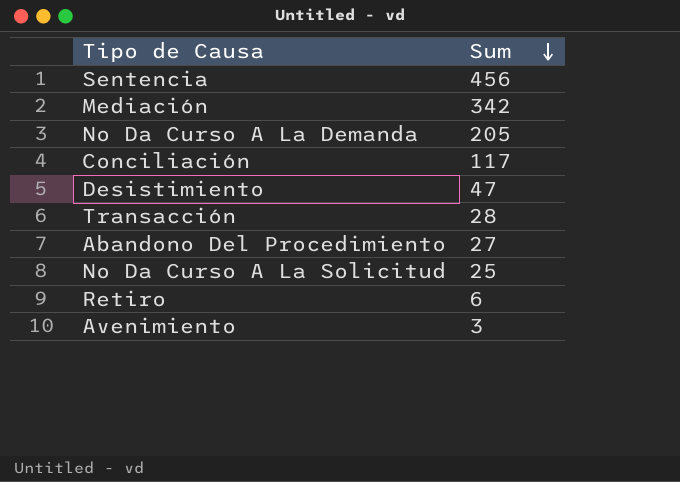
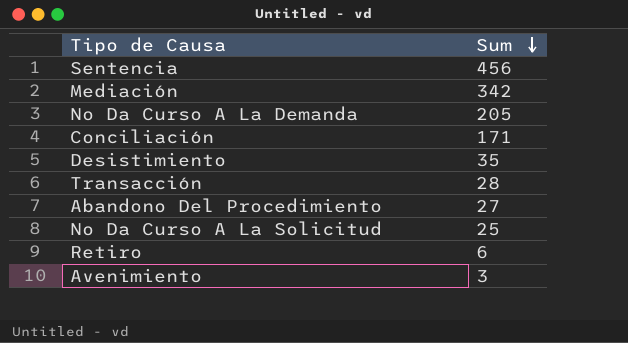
Conciliación | Sum: 117 -> 171
Desistimiento | Sum: 47 -> 35

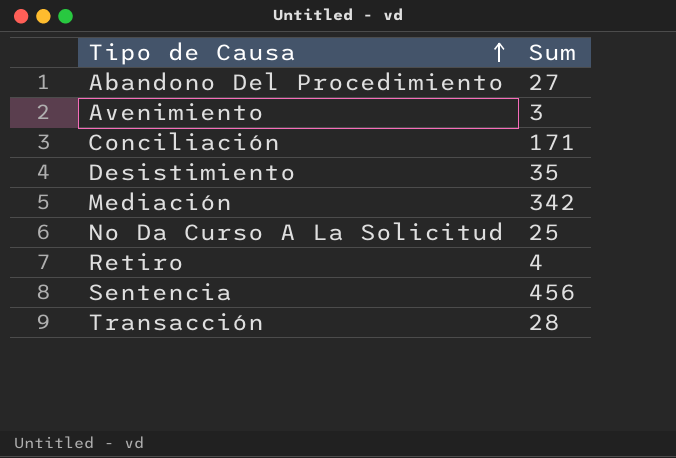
row order: Sum descending -> Tipo de Causa ascending
row No Da Curso A La Demanda: 205 -> none
Retiro | Sum: 6 -> 4

